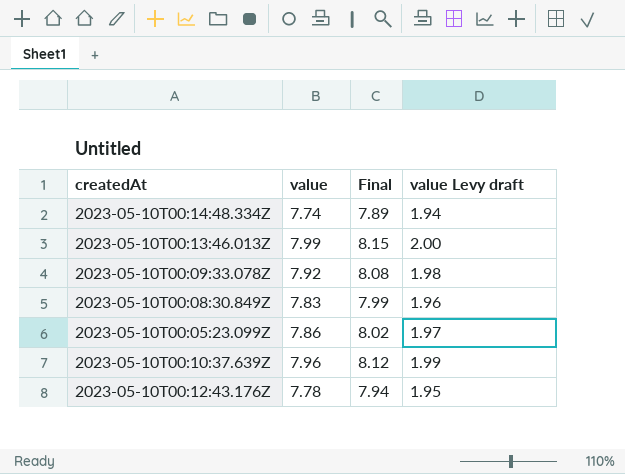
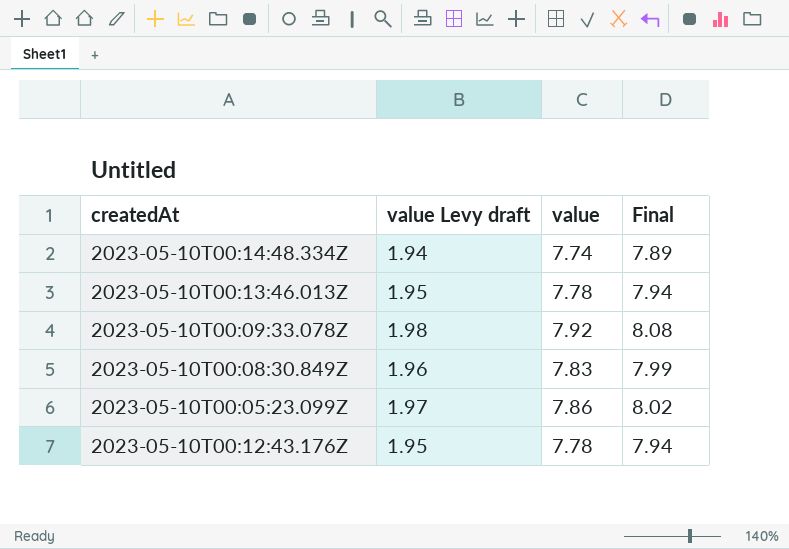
column value Levy draft | position: 4 -> 2
row 2023-05-10T00:10:37.639Z: 7.96 | 8.12 | 1.99 -> none
2023-05-10T00:13:46.013Z | value Levy draft: 2.00 -> 1.95
2023-05-10T00:13:46.013Z | value: 7.99 -> 7.78
2023-05-10T00:13:46.013Z | Final: 8.15 -> 7.94

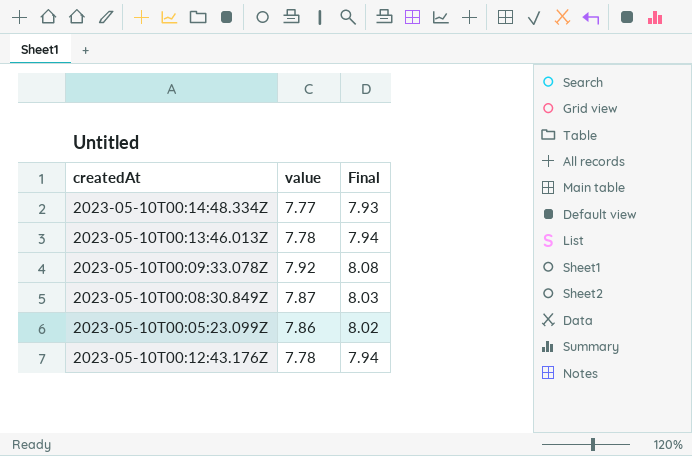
column value Levy draft | formula: [value] * 0.25 -> none
2023-05-10T00:14:48.334Z | value: 7.74 -> 7.77
2023-05-10T00:14:48.334Z | Final: 7.89 -> 7.93
2023-05-10T00:08:30.849Z | value: 7.83 -> 7.87
2023-05-10T00:08:30.849Z | Final: 7.99 -> 8.03

